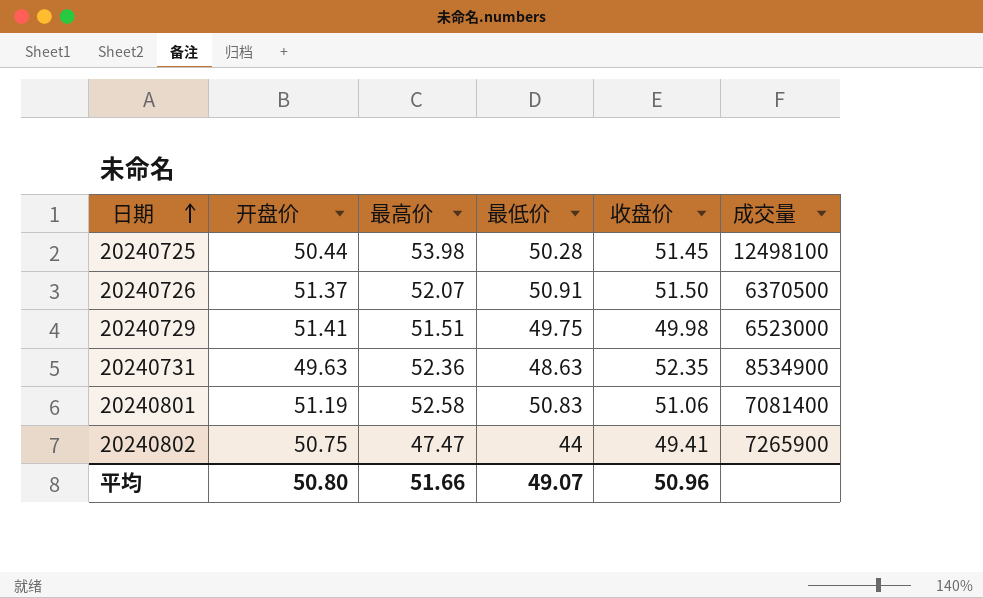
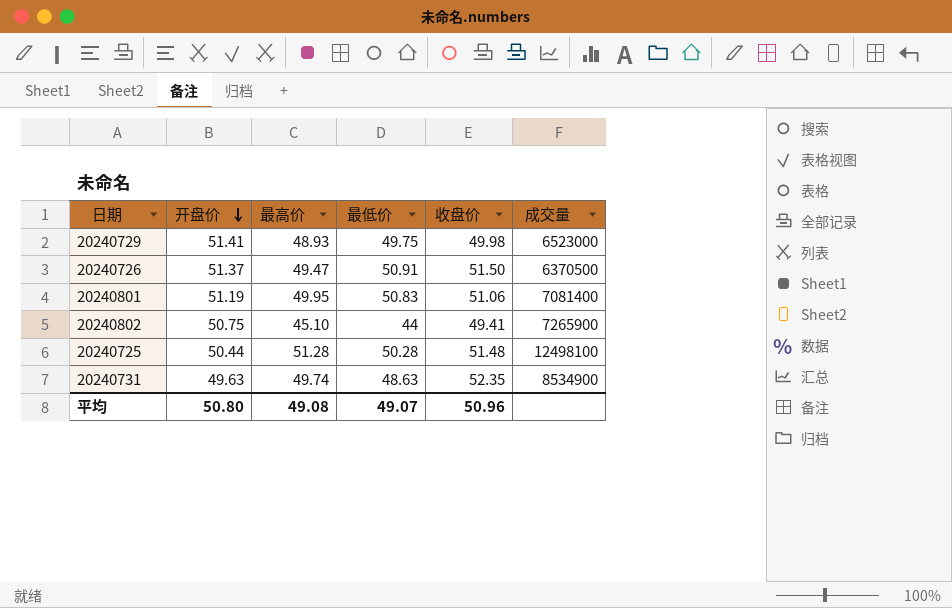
row order: 日期 ascending -> 开盘价 descending
20240729 | 最高价: 51.51 -> 48.93
20240726 | 最高价: 52.07 -> 49.47
20240801 | 最高价: 52.58 -> 49.95
20240802 | 最高价: 47.47 -> 45.10
20240725 | 最高价: 53.98 -> 51.28
20240725 | 收盘价: 51.45 -> 51.48
20240731 | 最高价: 52.36 -> 49.74
平均 | 最高价: 51.66 -> 49.08

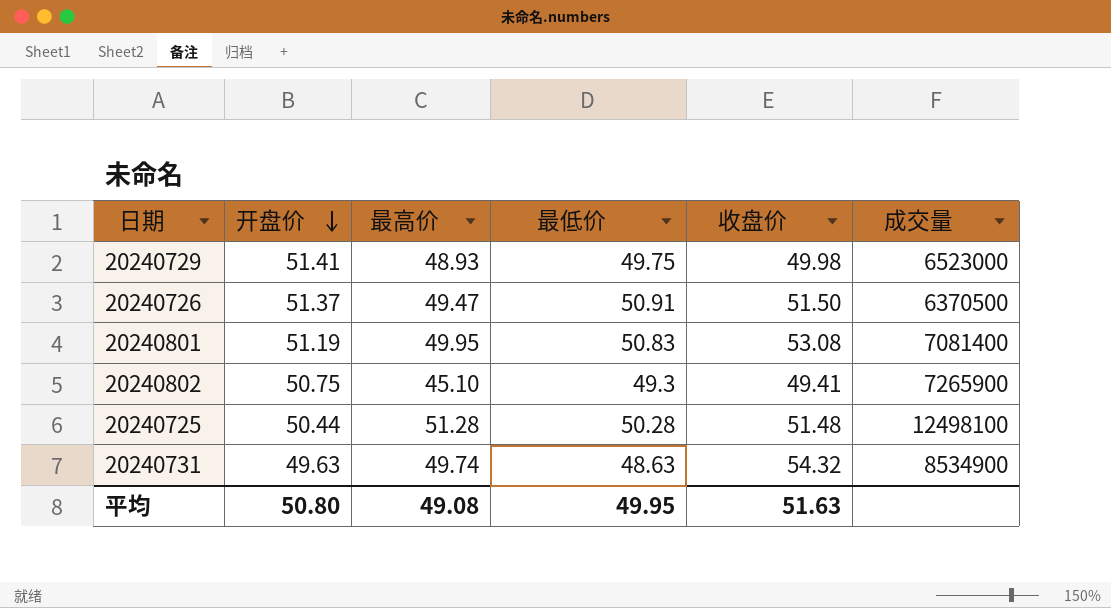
20240801 | 收盘价: 51.06 -> 53.08
20240802 | 最低价: 44 -> 49.3
20240731 | 收盘价: 52.35 -> 54.32
平均 | 最低价: 49.07 -> 49.95
平均 | 收盘价: 50.96 -> 51.63

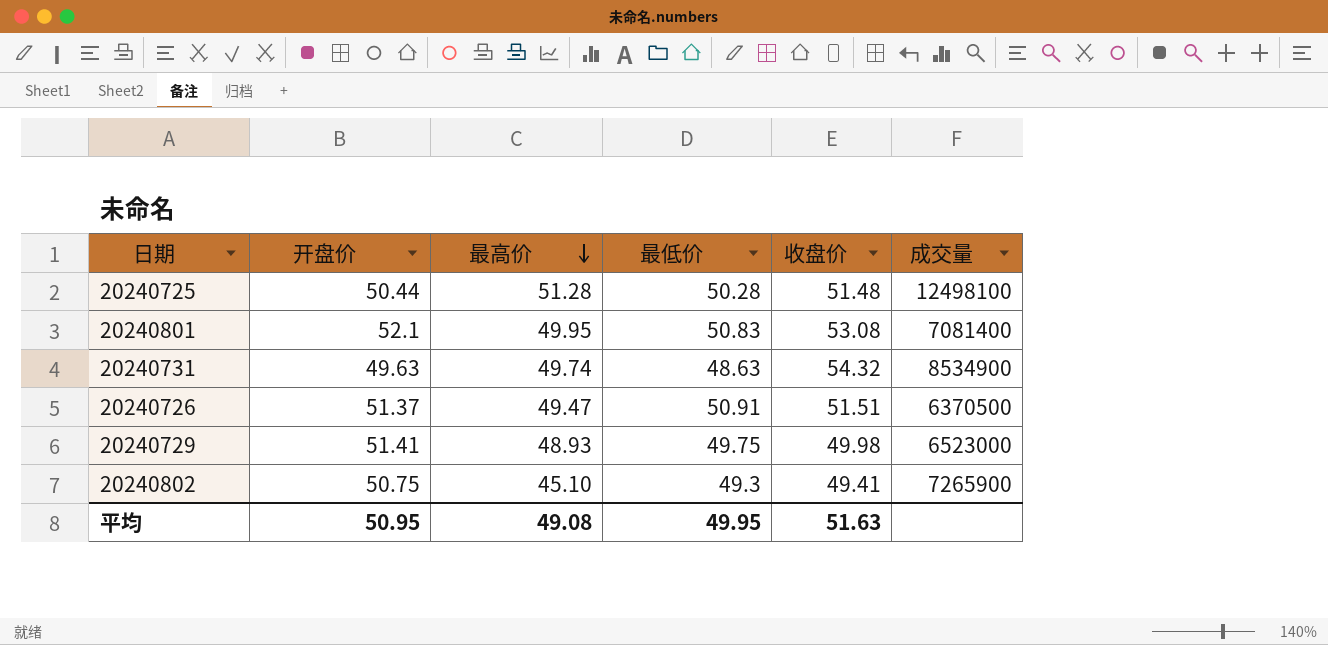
row order: 开盘价 descending -> 最高价 descending
20240801 | 开盘价: 51.19 -> 52.1
20240726 | 收盘价: 51.50 -> 51.51
平均 | 开盘价: 50.80 -> 50.95

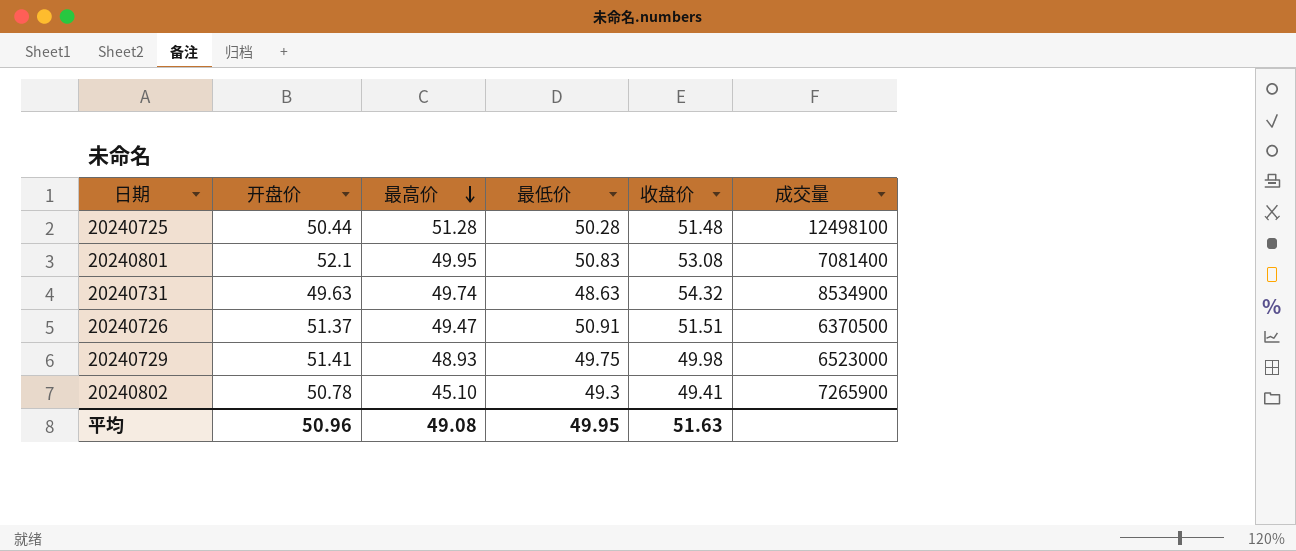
20240802 | 开盘价: 50.75 -> 50.78
平均 | 开盘价: 50.95 -> 50.96

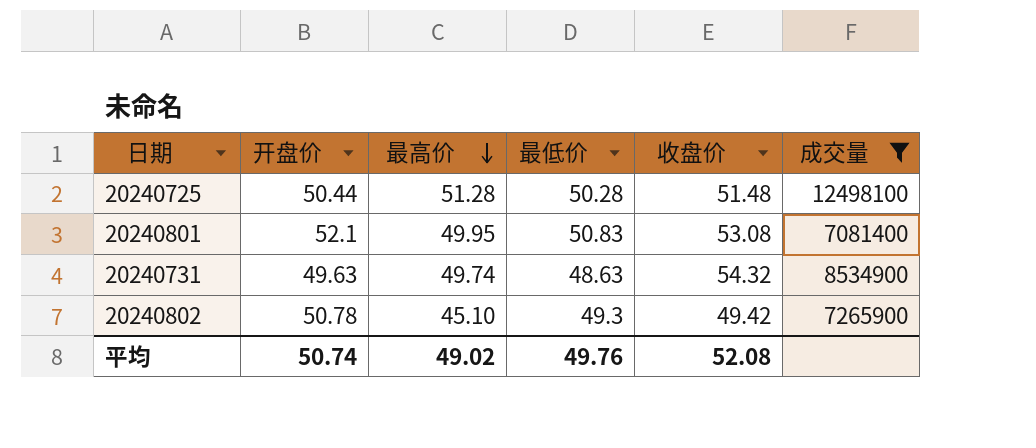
filter: none -> 成交量 >= 7081400
20240802 | 收盘价: 49.41 -> 49.42
平均 | 开盘价: 50.96 -> 50.74
平均 | 最高价: 49.08 -> 49.02
平均 | 最低价: 49.95 -> 49.76
平均 | 收盘价: 51.63 -> 52.08

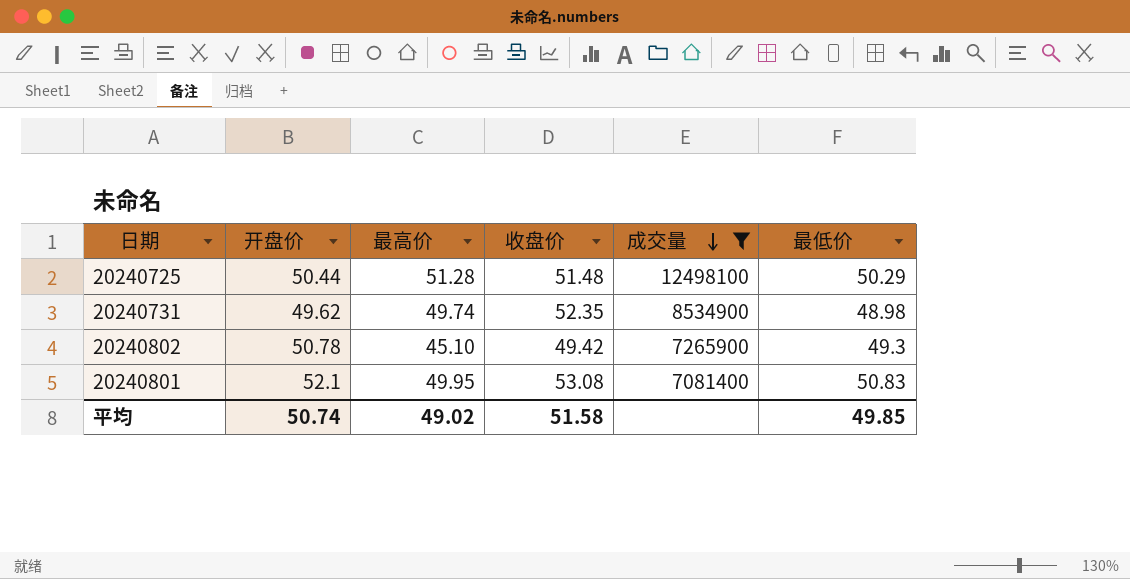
row order: 最高价 descending -> 成交量 descending
column 最低价 | position: 4 -> 6
20240725 | 最低价: 50.28 -> 50.29
20240731 | 开盘价: 49.63 -> 49.62
20240731 | 收盘价: 54.32 -> 52.35
20240731 | 最低价: 48.63 -> 48.98
平均 | 收盘价: 52.08 -> 51.58
平均 | 最低价: 49.76 -> 49.85

